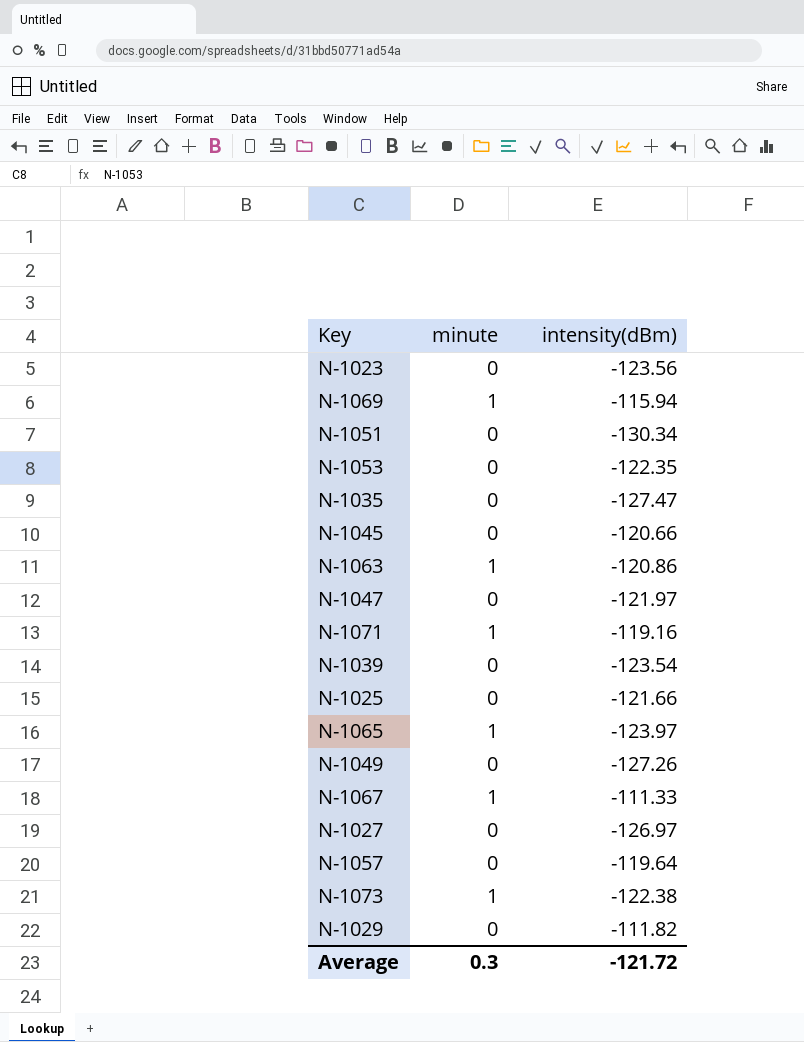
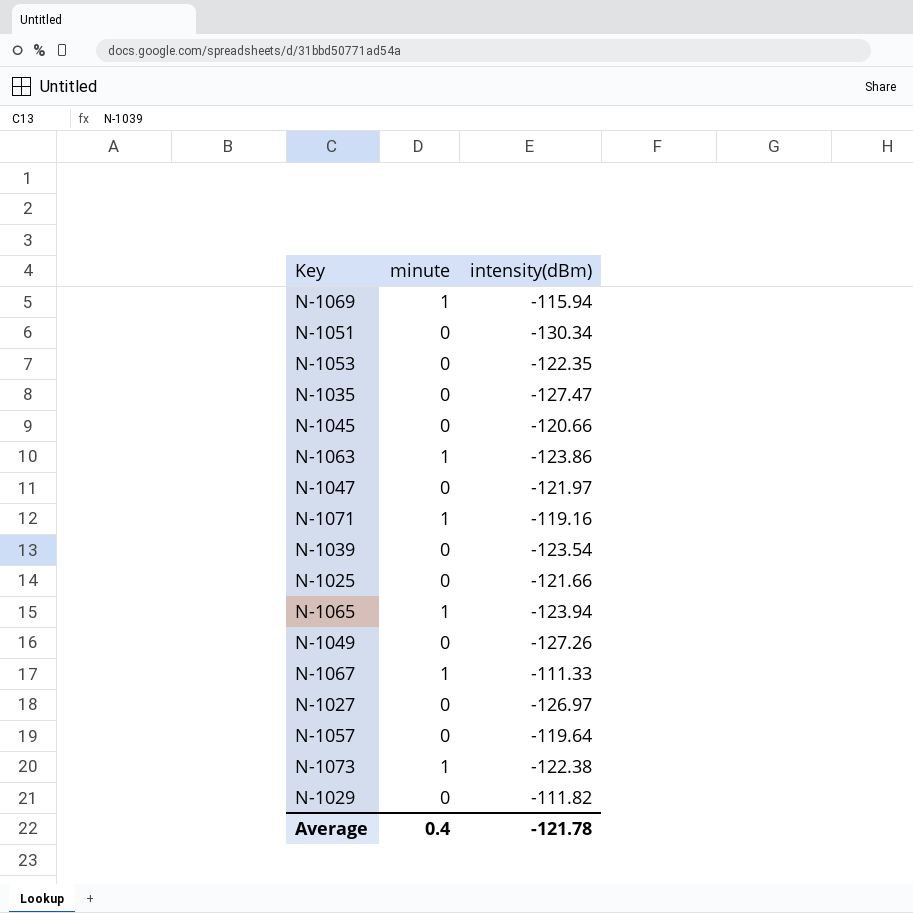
row N-1023: 0 | -123.56 -> none
N-1063 | intensity(dBm): -120.86 -> -123.86
N-1065 | intensity(dBm): -123.97 -> -123.94
Average | minute: 0.3 -> 0.4
Average | intensity(dBm): -121.72 -> -121.78

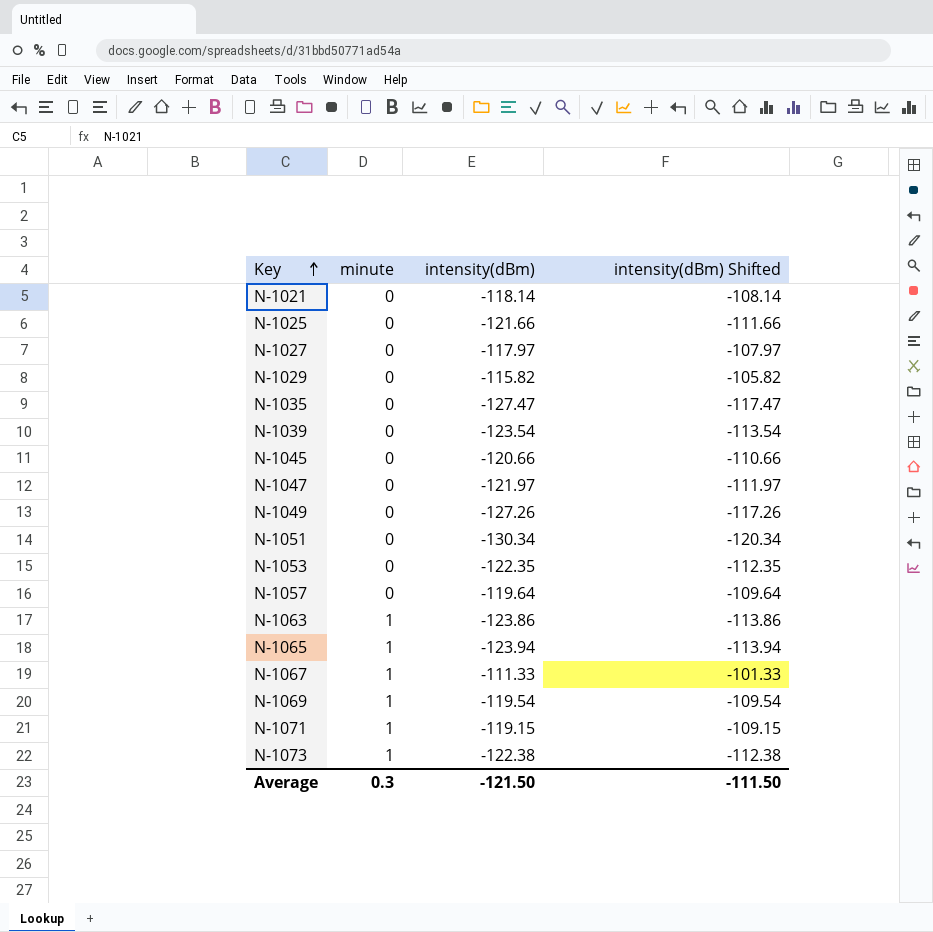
row order: none -> Key ascending
column intensity(dBm) Shifted | formula: none -> [intensity(dBm)] + 10
row N-1021: none -> 0 | -118.14 | -108.14
N-1027 | intensity(dBm): -126.97 -> -117.97
N-1029 | intensity(dBm): -111.82 -> -115.82
N-1069 | intensity(dBm): -115.94 -> -119.54
N-1071 | intensity(dBm): -119.16 -> -119.15
Average | minute: 0.4 -> 0.3
Average | intensity(dBm): -121.78 -> -121.50

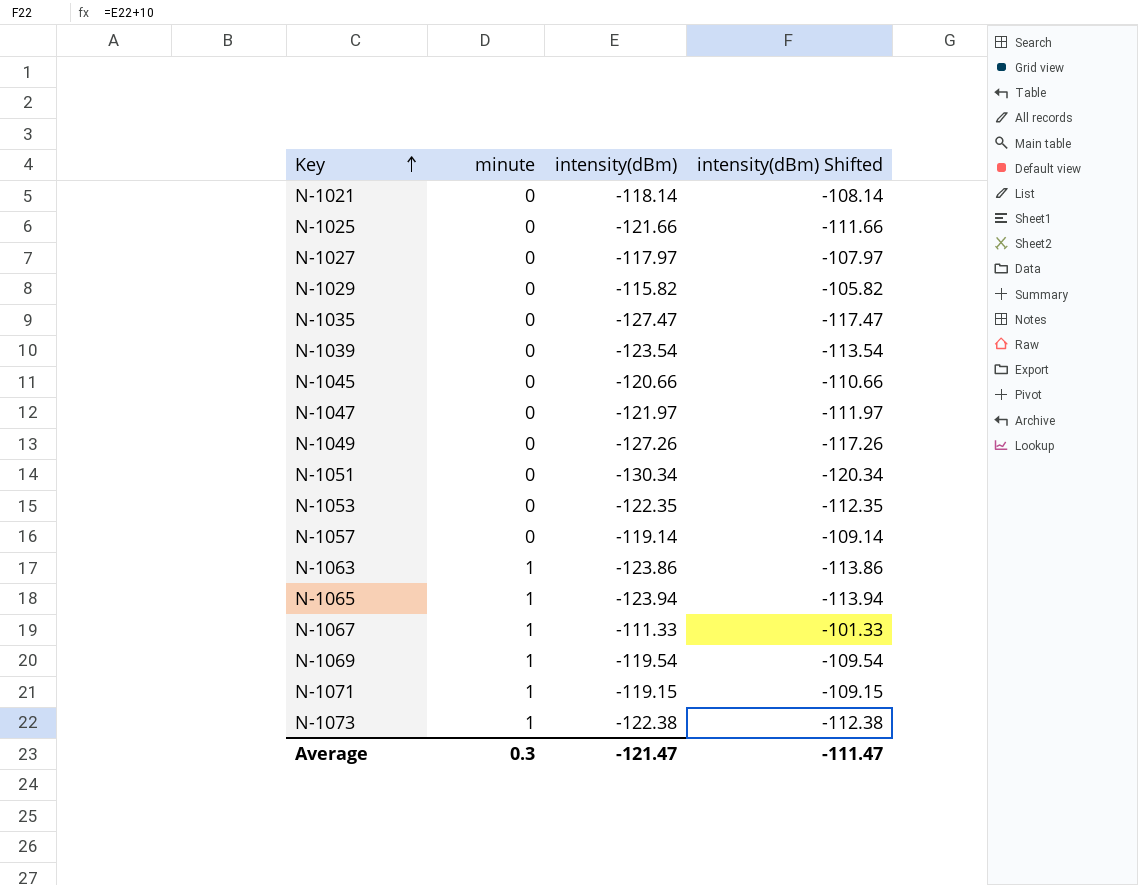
N-1057 | intensity(dBm): -119.64 -> -119.14
N-1057 | intensity(dBm) Shifted: -109.64 -> -109.14
Average | intensity(dBm): -121.50 -> -121.47
Average | intensity(dBm) Shifted: -111.50 -> -111.47

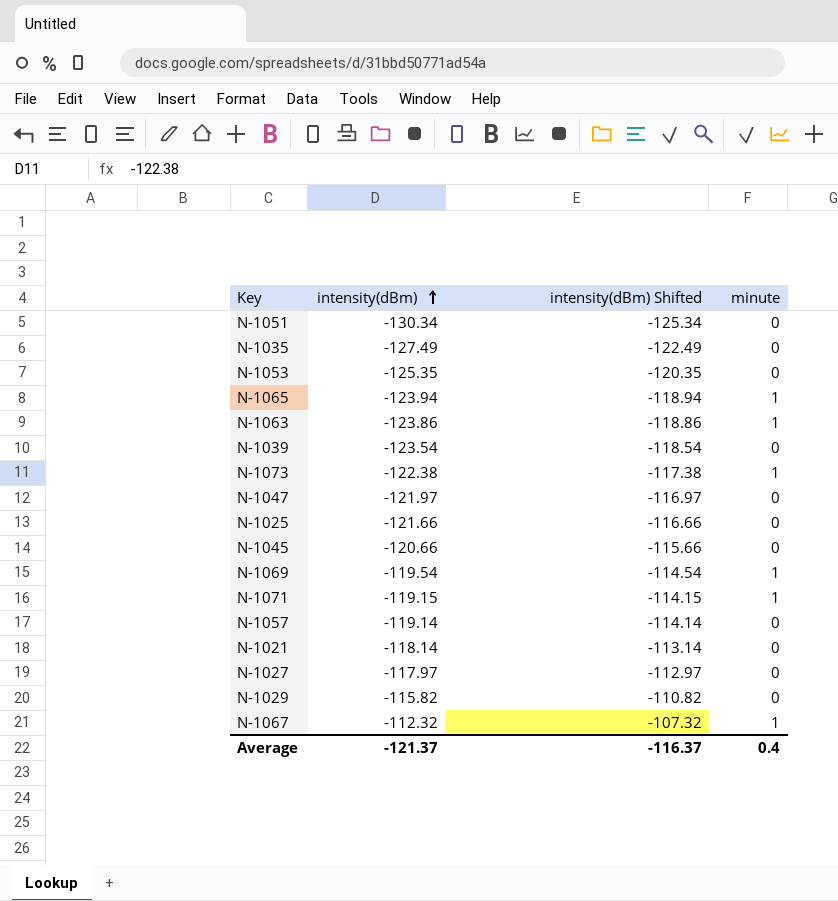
row order: Key ascending -> intensity(dBm) ascending
column intensity(dBm) Shifted | formula: [intensity(dBm)] + 10 -> [intensity(dBm)] + 5
column minute | position: 2 -> 4
row N-1049: 0 | -127.26 | -117.26 -> none
N-1035 | intensity(dBm): -127.47 -> -127.49
N-1053 | intensity(dBm): -122.35 -> -125.35
N-1067 | intensity(dBm): -111.33 -> -112.32
Average | intensity(dBm): -121.47 -> -121.37
Average | intensity(dBm) Shifted: -111.47 -> -116.37
Average | minute: 0.3 -> 0.4

